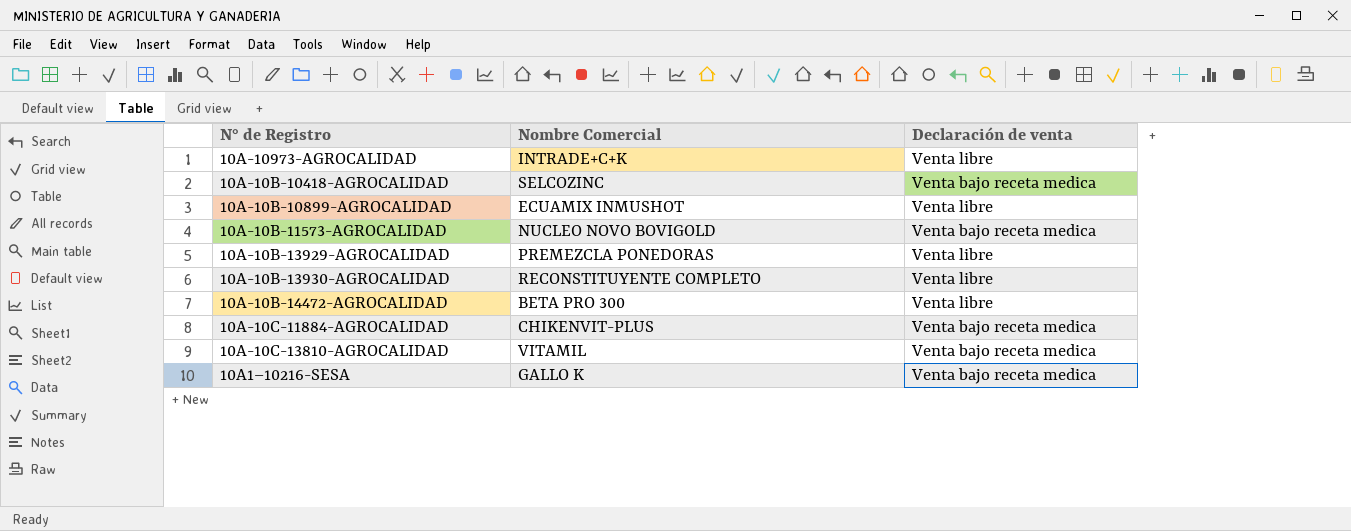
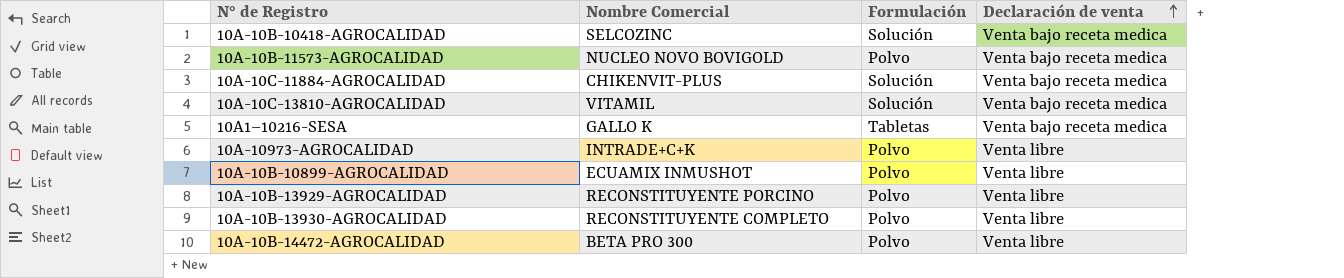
row order: none -> Declaración de venta ascending
column Formulación | position: none -> 3
10A-10B-13929-AGROCALIDAD | Nombre Comercial: PREMEZCLA PONEDORAS -> RECONSTITUYENTE PORCINO

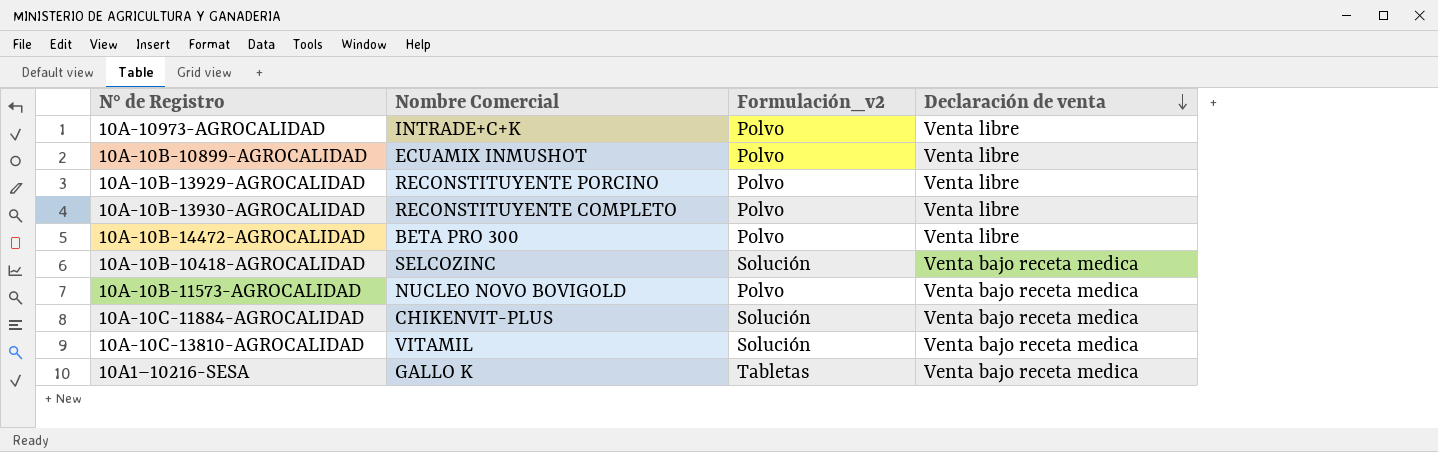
row order: Declaración de venta ascending -> Declaración de venta descending
column name: Formulación -> Formulación_v2

